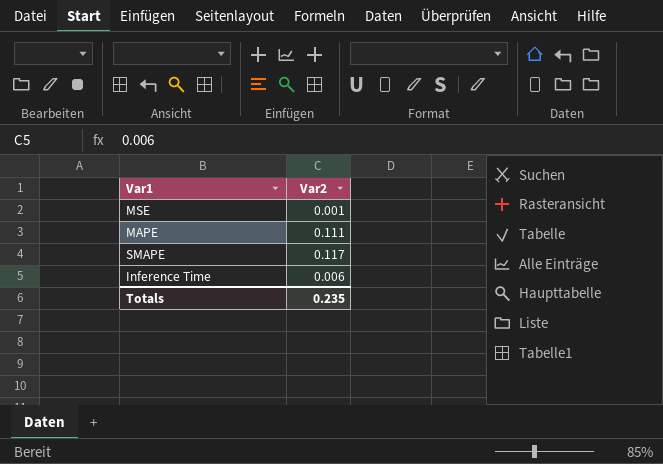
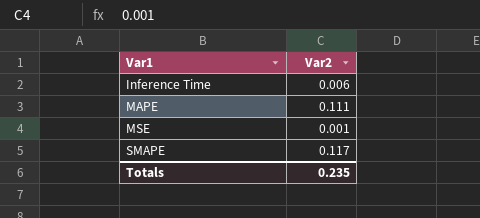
row order: none -> Var1 ascending

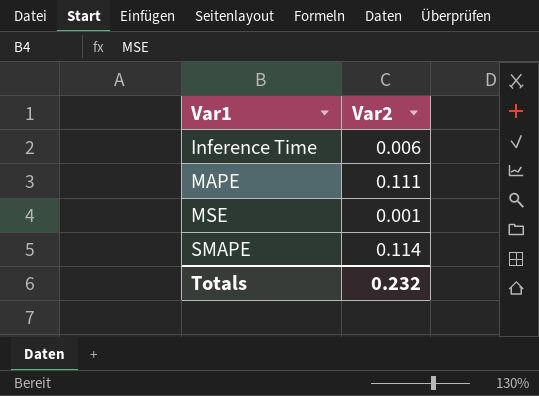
SMAPE | Var2: 0.117 -> 0.114
Totals | Var2: 0.235 -> 0.232

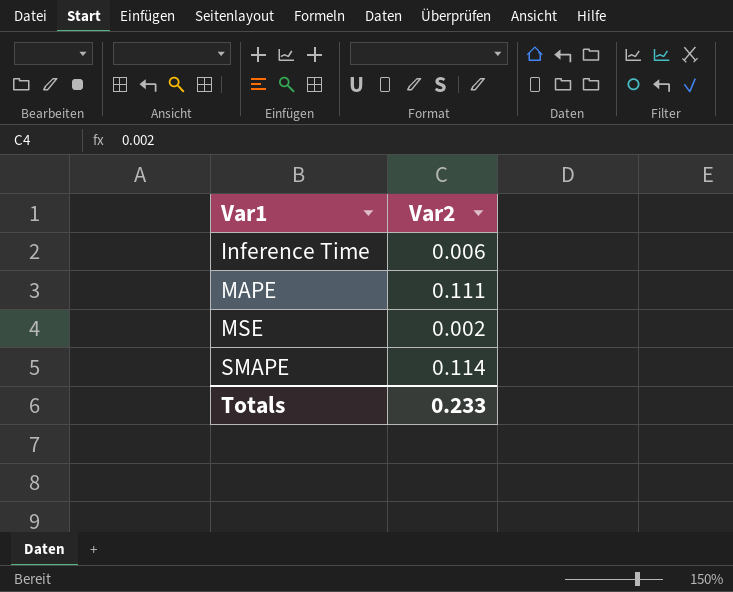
MSE | Var2: 0.001 -> 0.002
Totals | Var2: 0.232 -> 0.233

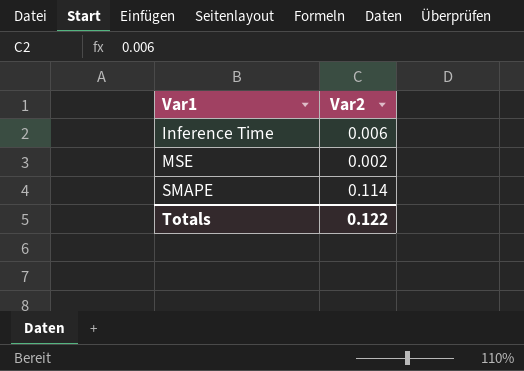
row MAPE: 0.111 -> none
Totals | Var2: 0.233 -> 0.122

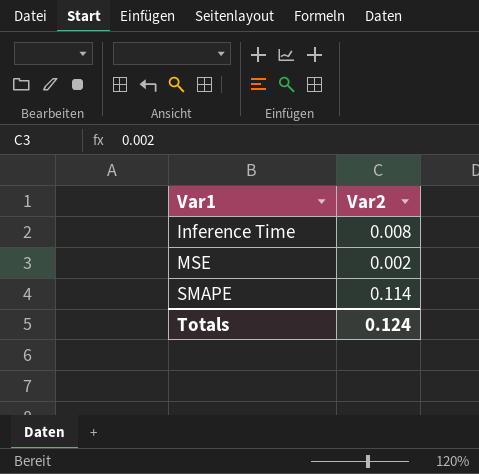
Inference Time | Var2: 0.006 -> 0.008
Totals | Var2: 0.122 -> 0.124

